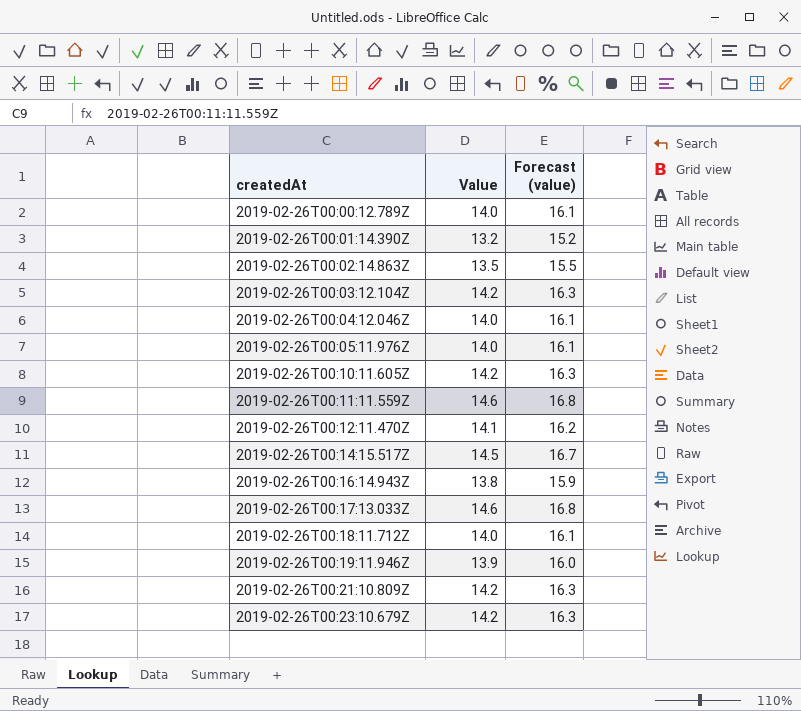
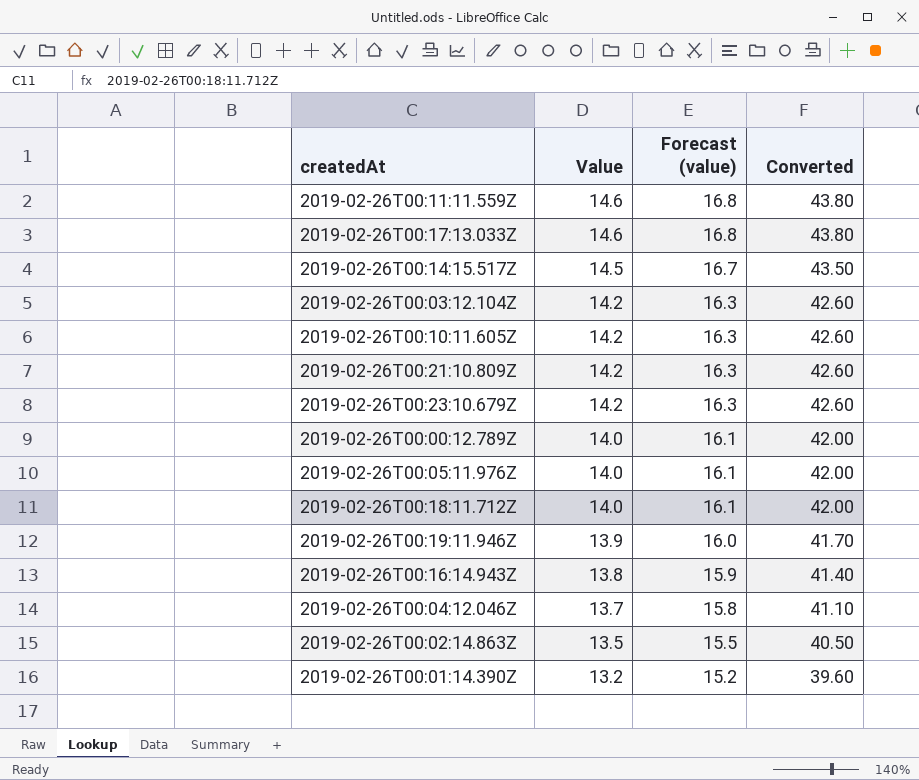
row order: createdAt ascending -> Value descending
column Converted | formula: none -> [Value] * 3
row 2019-02-26T00:12:11.470Z: 14.1 | 16.2 -> none
2019-02-26T00:04:12.046Z | Value: 14.0 -> 13.7
2019-02-26T00:04:12.046Z | Forecast (value): 16.1 -> 15.8

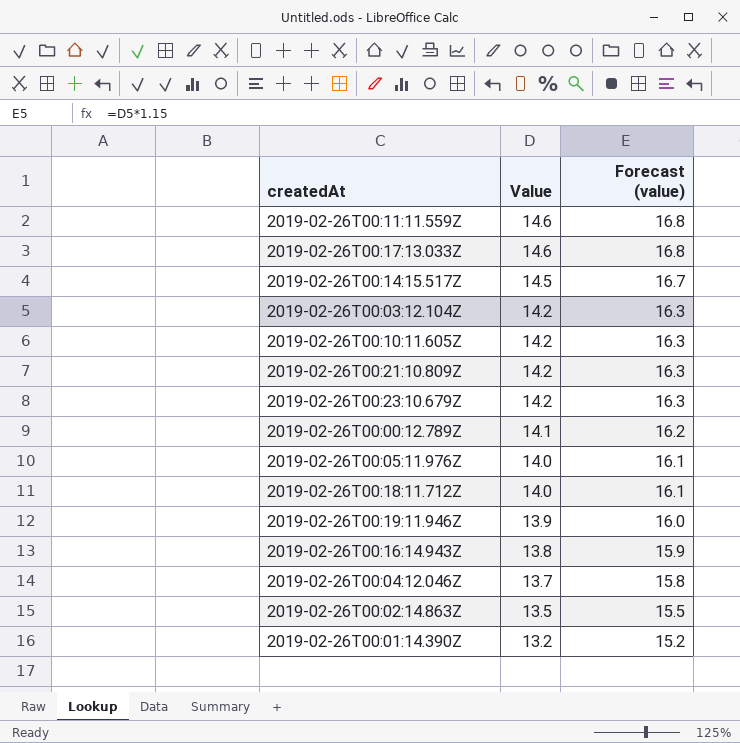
column Converted | formula: [Value] * 3 -> none
2019-02-26T00:00:12.789Z | Value: 14.0 -> 14.1
2019-02-26T00:00:12.789Z | Forecast (value): 16.1 -> 16.2

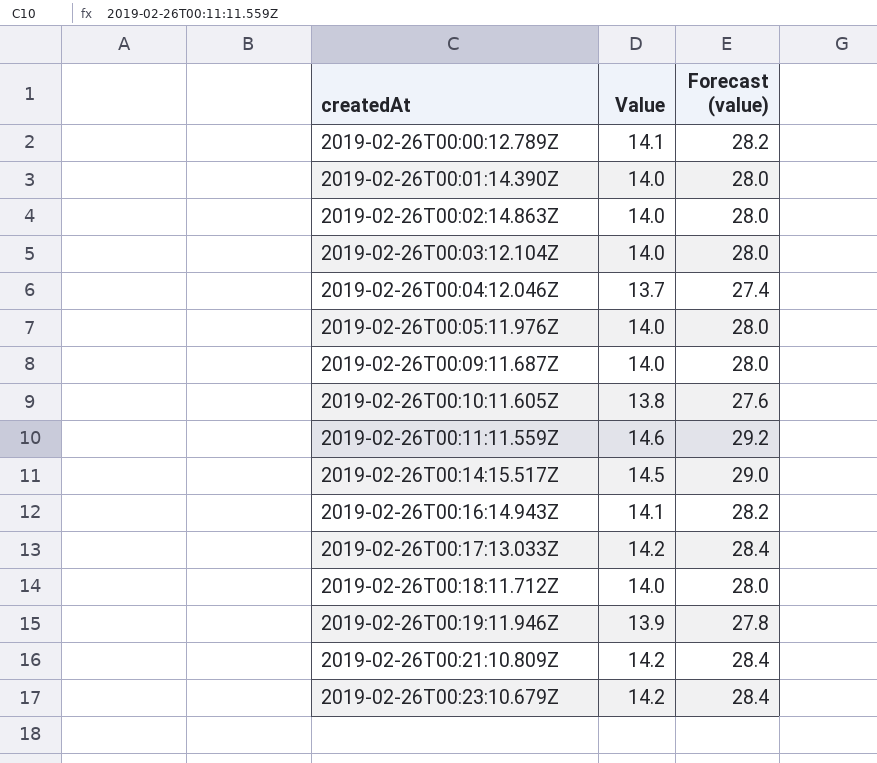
row order: Value descending -> createdAt ascending
column Forecast (value) | formula: [Value] * 1.15 -> [Value] * 2
2019-02-26T00:01:14.390Z | Value: 13.2 -> 14.0
2019-02-26T00:02:14.863Z | Value: 13.5 -> 14.0
2019-02-26T00:03:12.104Z | Value: 14.2 -> 14.0
row 2019-02-26T00:09:11.687Z: none -> 14.0 | 28.0
2019-02-26T00:10:11.605Z | Value: 14.2 -> 13.8
2019-02-26T00:16:14.943Z | Value: 13.8 -> 14.1
2019-02-26T00:17:13.033Z | Value: 14.6 -> 14.2

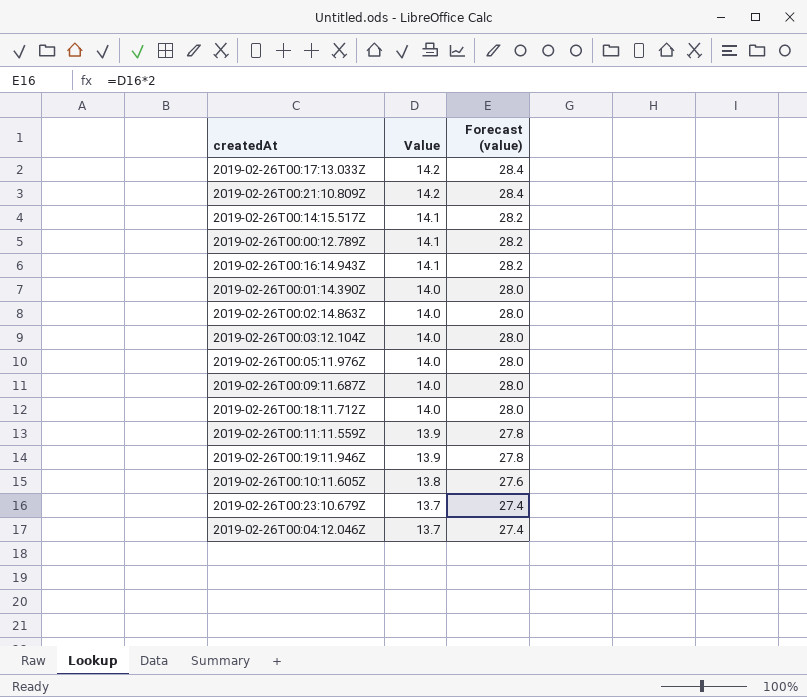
row order: createdAt ascending -> Value descending
2019-02-26T00:14:15.517Z | Value: 14.5 -> 14.1
2019-02-26T00:14:15.517Z | Forecast (value): 29.0 -> 28.2
2019-02-26T00:11:11.559Z | Value: 14.6 -> 13.9
2019-02-26T00:11:11.559Z | Forecast (value): 29.2 -> 27.8
2019-02-26T00:23:10.679Z | Value: 14.2 -> 13.7
2019-02-26T00:23:10.679Z | Forecast (value): 28.4 -> 27.4

